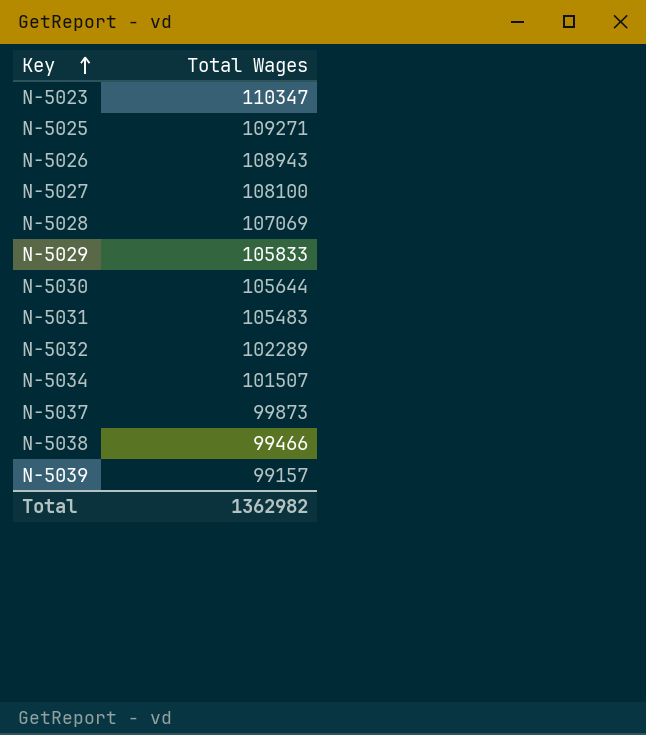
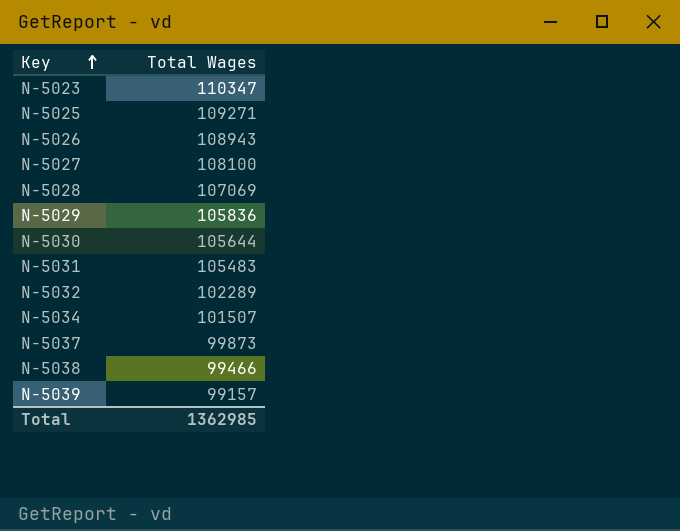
N-5029 | Total Wages: 105833 -> 105836
Total | Total Wages: 1362982 -> 1362985

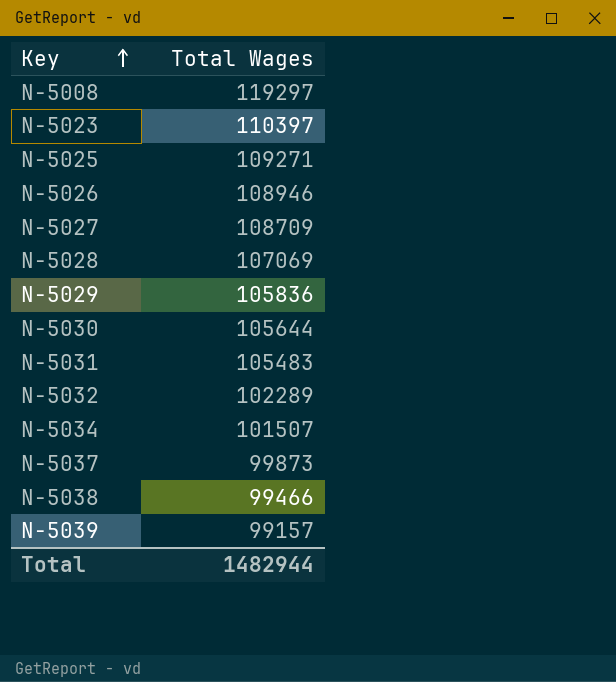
row N-5008: none -> 119297
N-5023 | Total Wages: 110347 -> 110397
N-5026 | Total Wages: 108943 -> 108946
N-5027 | Total Wages: 108100 -> 108709
Total | Total Wages: 1362985 -> 1482944

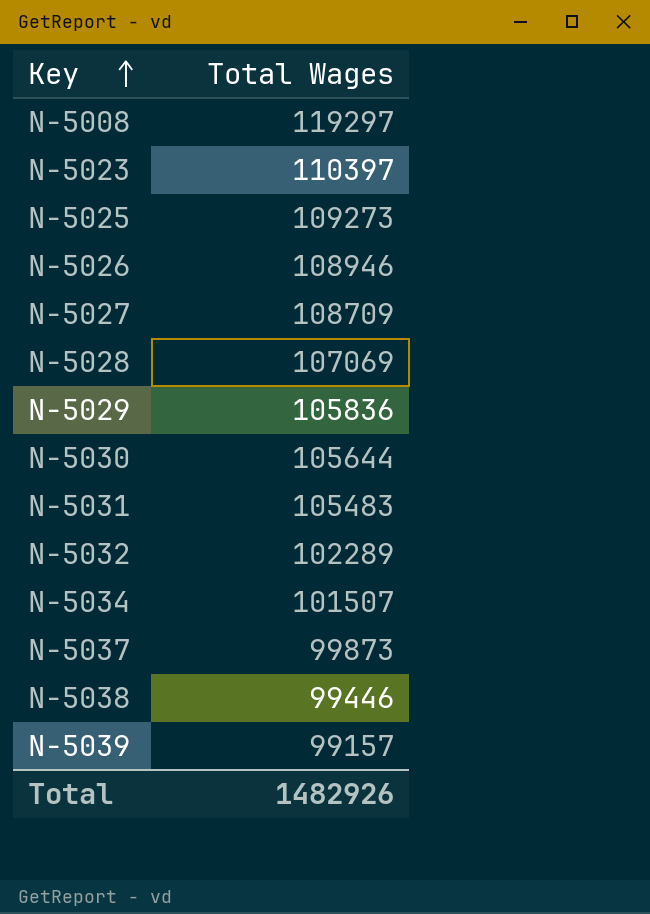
N-5025 | Total Wages: 109271 -> 109273
N-5038 | Total Wages: 99466 -> 99446
Total | Total Wages: 1482944 -> 1482926

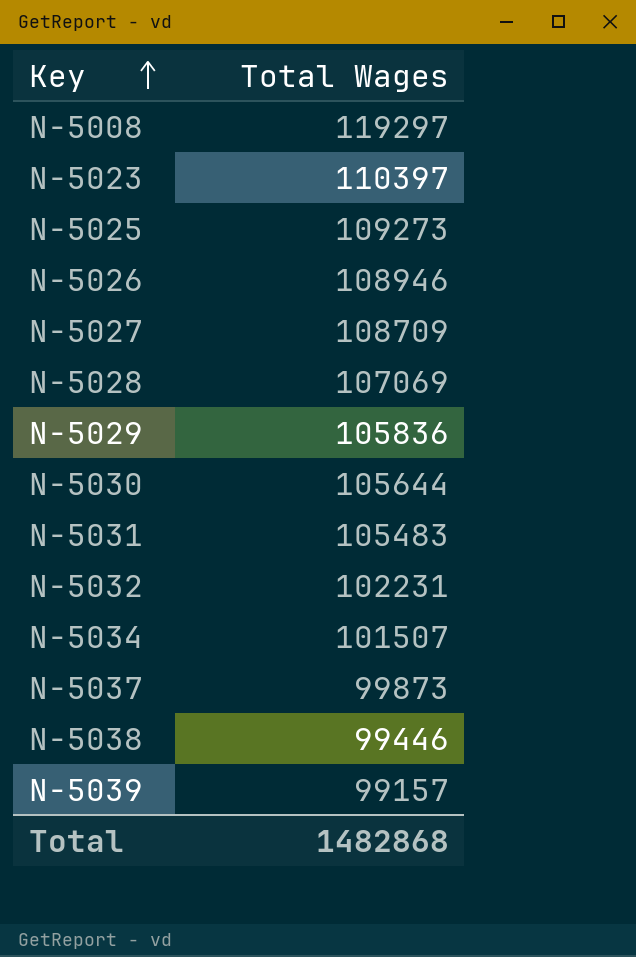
N-5032 | Total Wages: 102289 -> 102231
Total | Total Wages: 1482926 -> 1482868

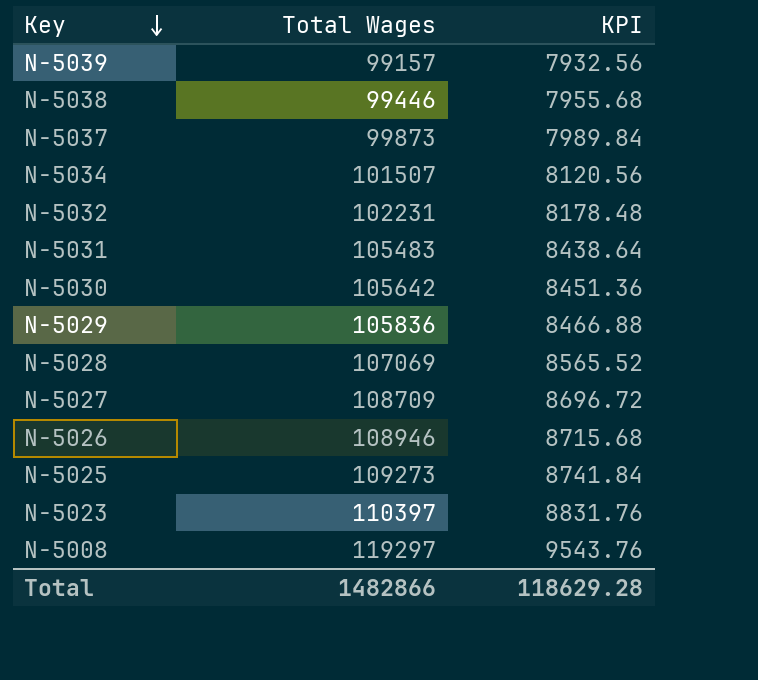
row order: Key ascending -> Key descending
column KPI | formula: none -> [Total Wages] * 0.08
N-5030 | Total Wages: 105644 -> 105642
Total | Total Wages: 1482868 -> 1482866

